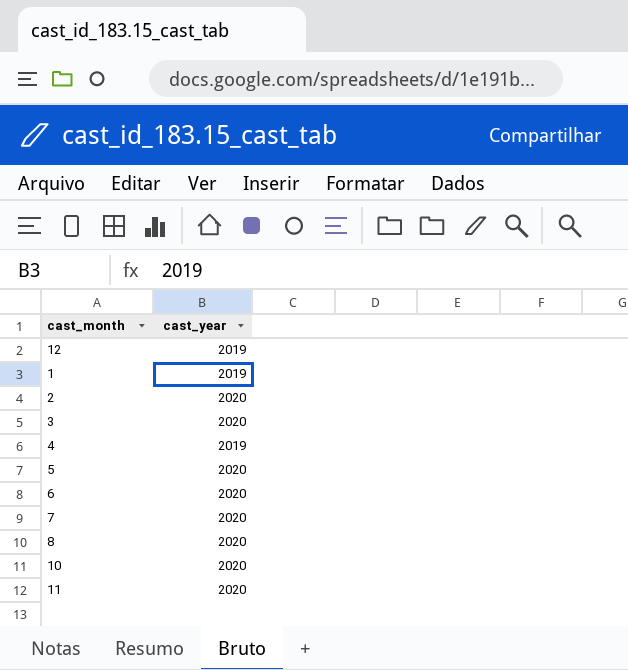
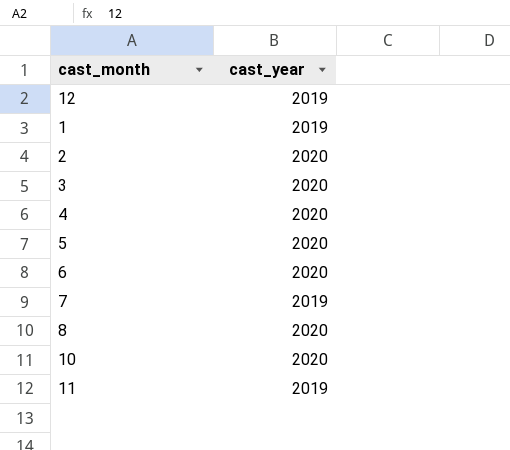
4 | cast_year: 2019 -> 2020
7 | cast_year: 2020 -> 2019
11 | cast_year: 2020 -> 2019

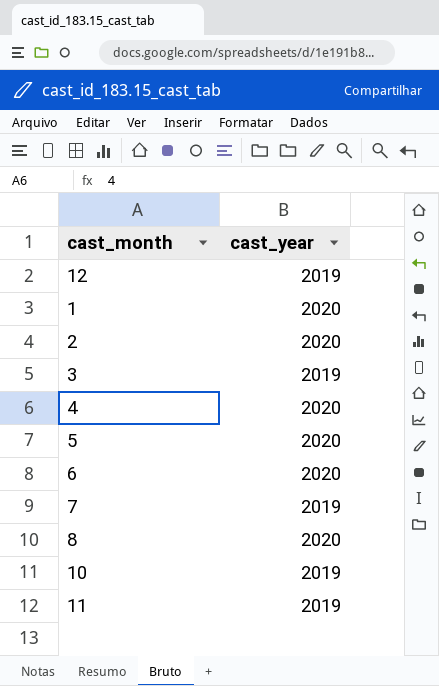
1 | cast_year: 2019 -> 2020
3 | cast_year: 2020 -> 2019
10 | cast_year: 2020 -> 2019

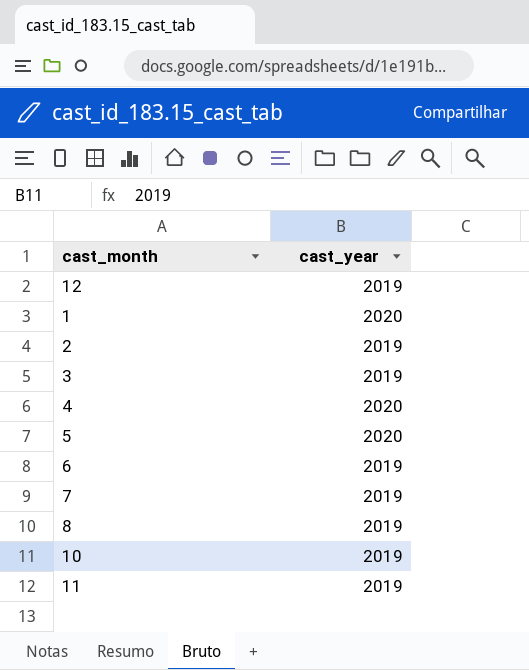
2 | cast_year: 2020 -> 2019
6 | cast_year: 2020 -> 2019
8 | cast_year: 2020 -> 2019

